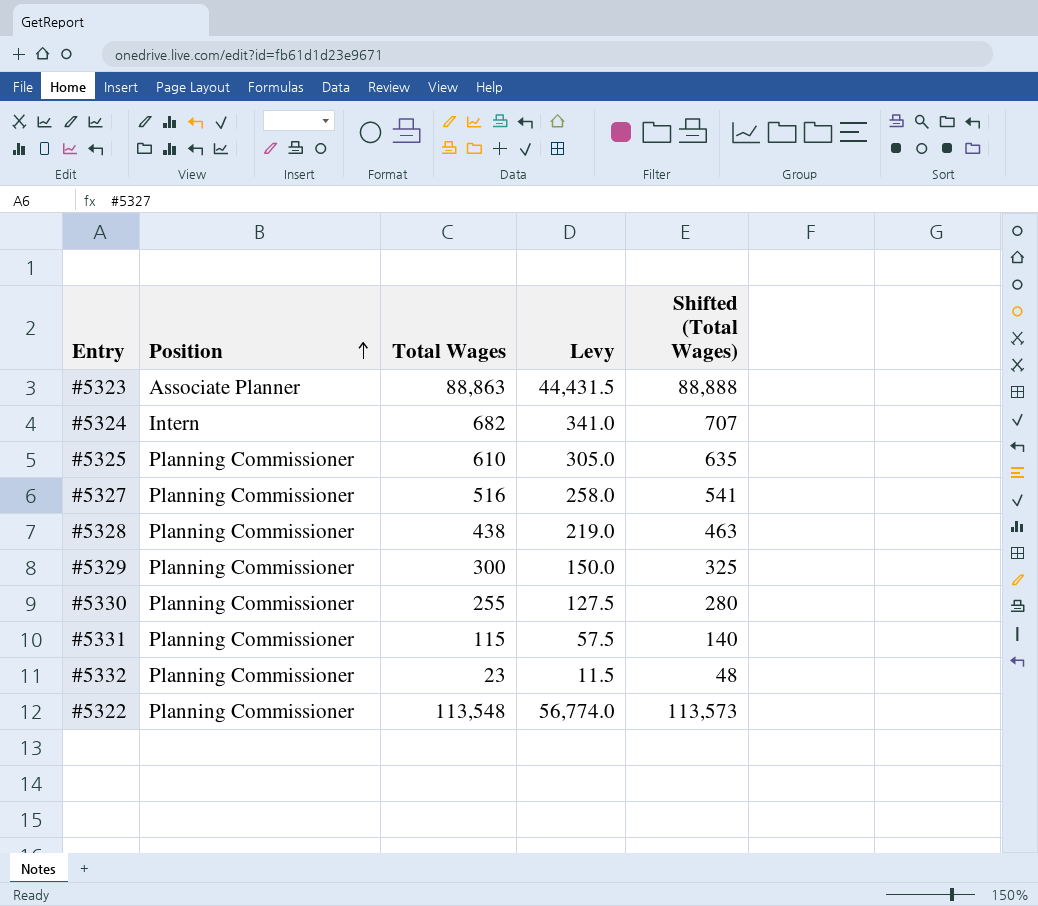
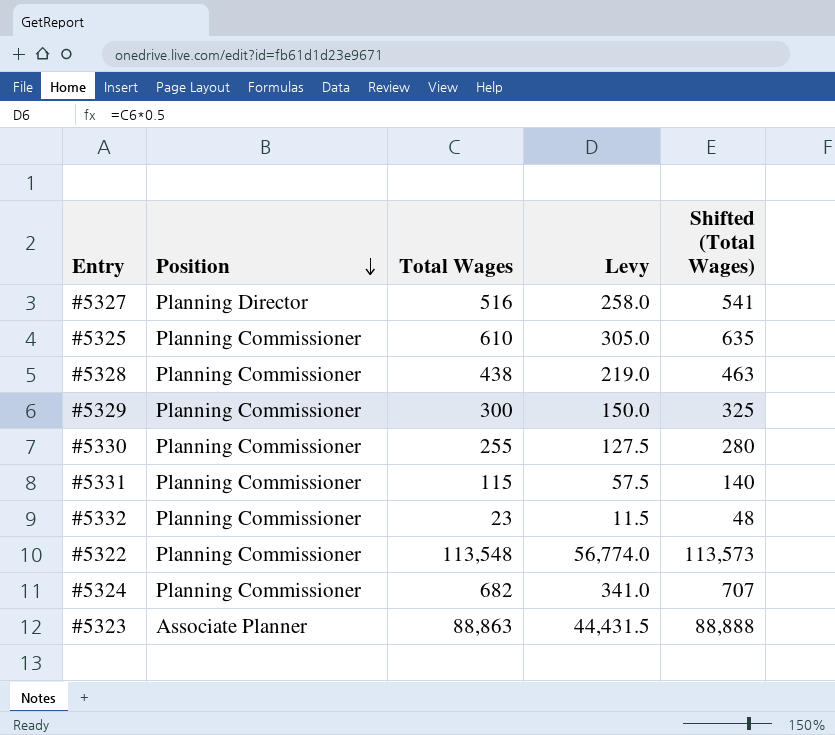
row order: Position ascending -> Position descending
#5327 | Position: Planning Commissioner -> Planning Director
#5324 | Position: Intern -> Planning Commissioner

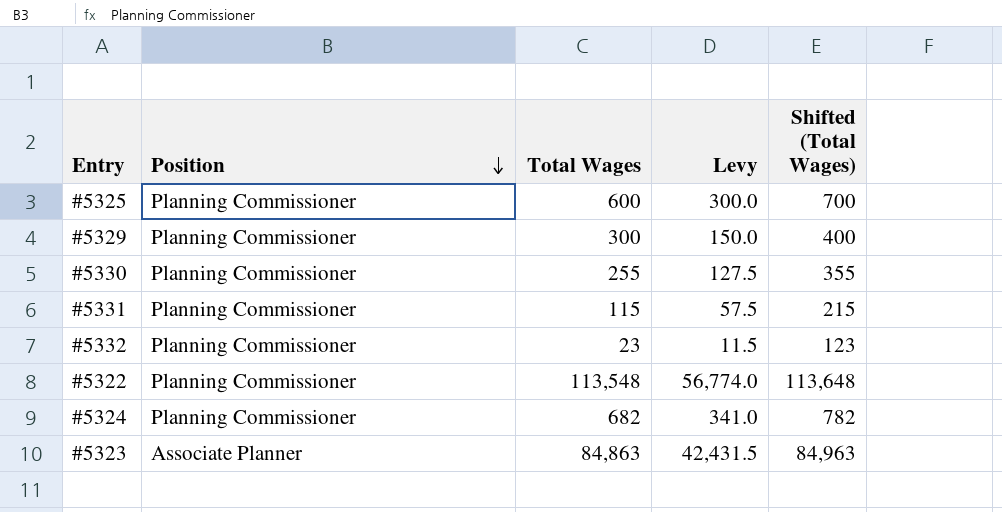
column Shifted (Total Wages) | formula: [Total Wages] + 25 -> [Total Wages] + 100
row #5327: Planning Director | 516 | 258.0 | 541 -> none
row #5328: Planning Commissioner | 438 | 219.0 | 463 -> none
#5325 | Total Wages: 610 -> 600
#5325 | Levy: 305.0 -> 300.0
#5323 | Total Wages: 88,863 -> 84,863
#5323 | Levy: 44,431.5 -> 42,431.5

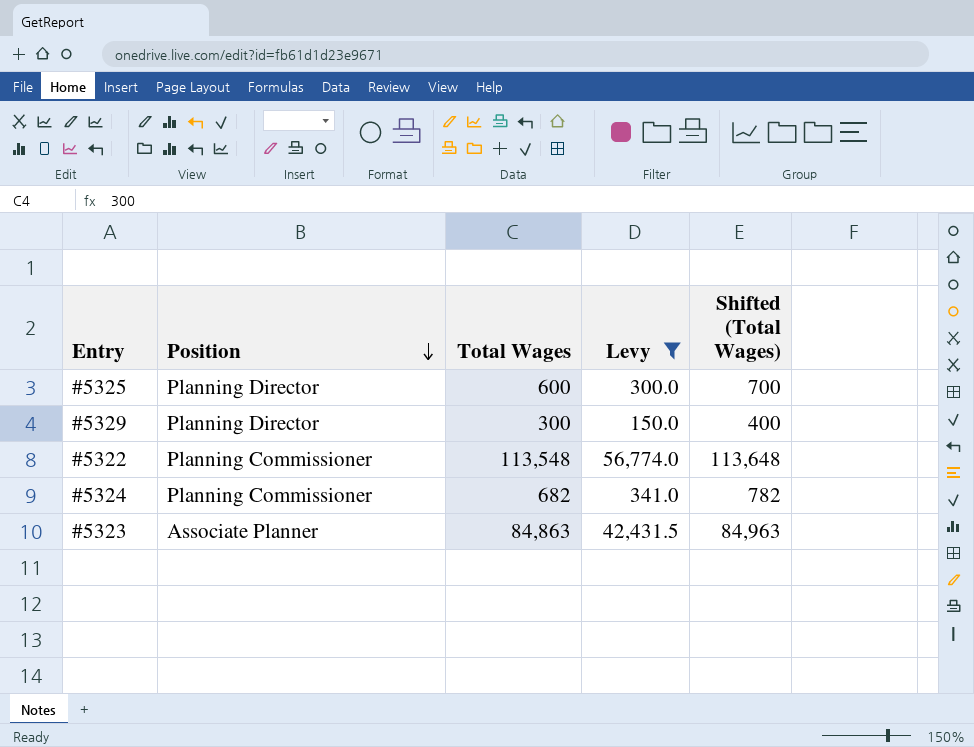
filter: none -> Levy >= 150.0
#5325 | Position: Planning Commissioner -> Planning Director
#5329 | Position: Planning Commissioner -> Planning Director

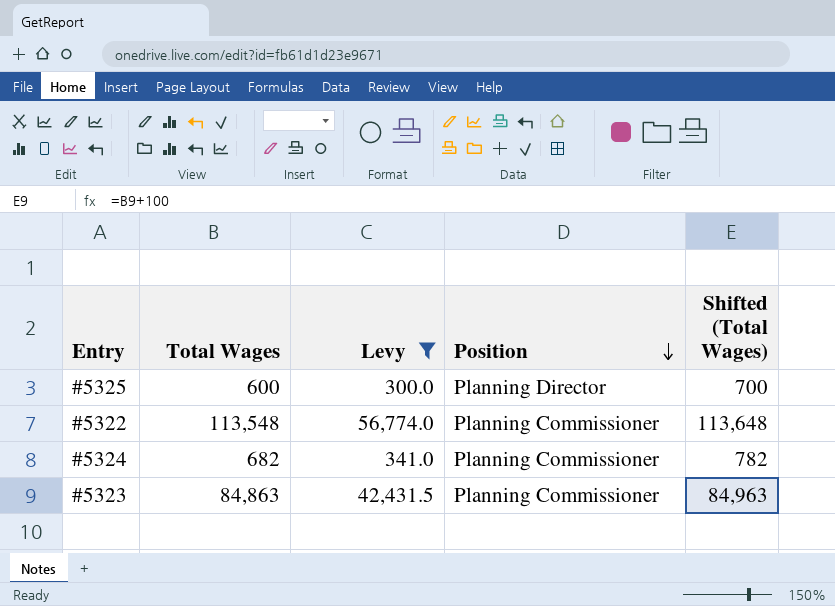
column Position | position: 2 -> 4
row #5329: Planning Director | 300 | 150.0 | 400 -> none
#5323 | Position: Associate Planner -> Planning Commissioner

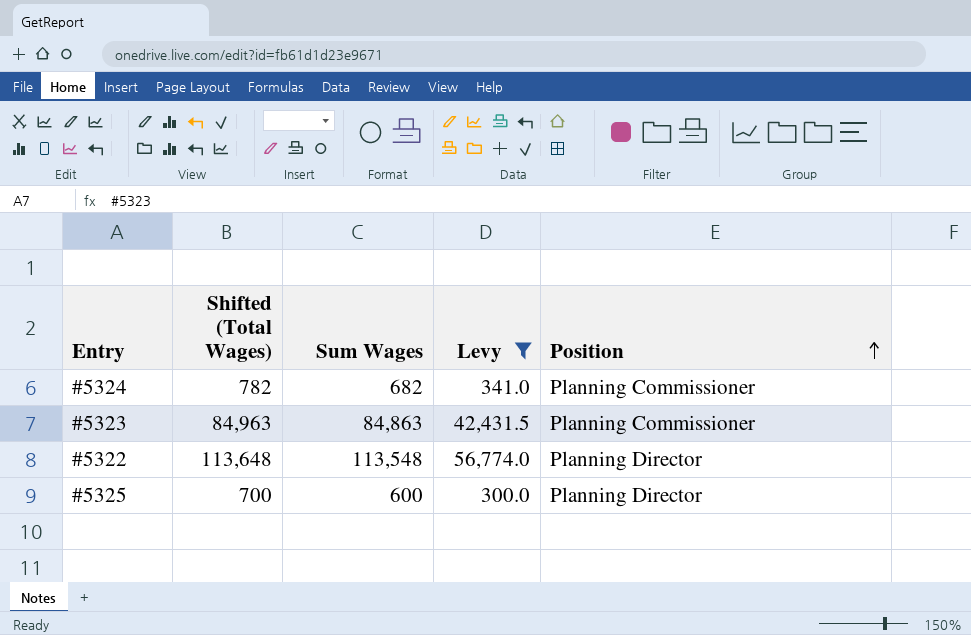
row order: Position descending -> Position ascending
column Shifted (Total Wages) | position: 5 -> 2
column name: Total Wages -> Sum Wages
#5322 | Position: Planning Commissioner -> Planning Director

